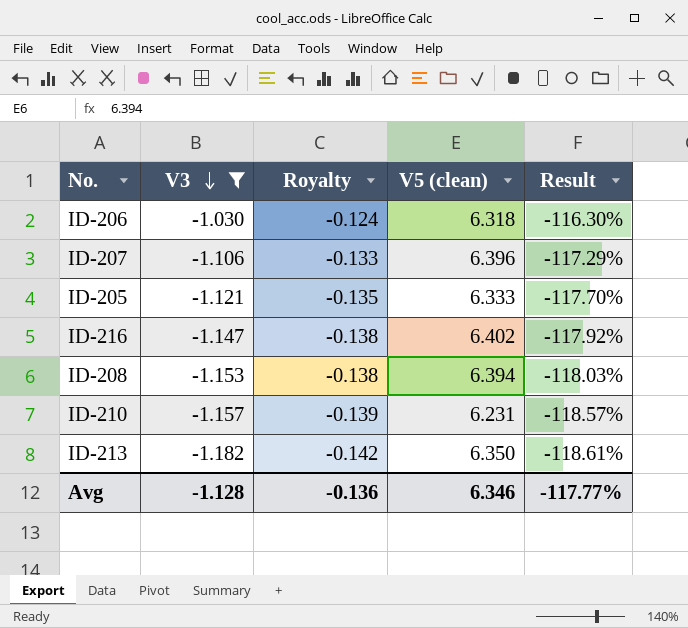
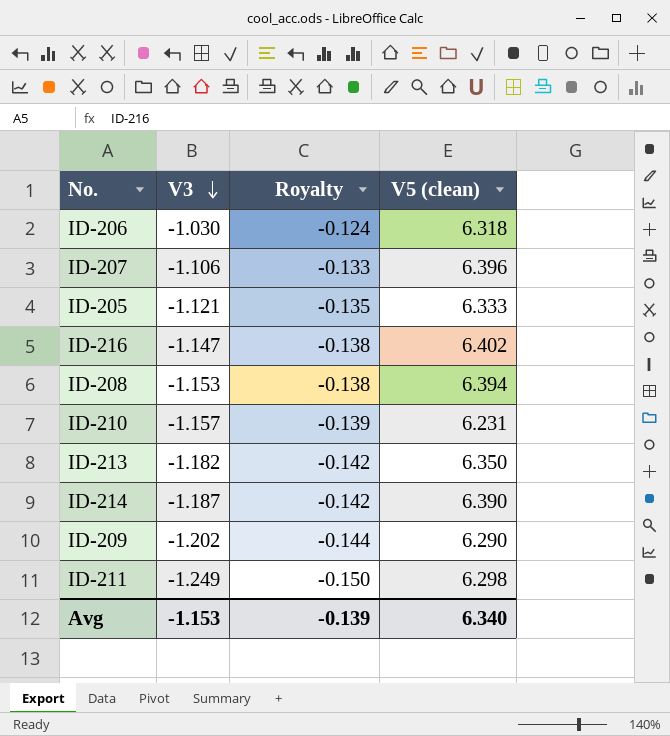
filter: V3 >= -1.182 -> none
column Result | formula: ([V3] - [V5 (clean)]) / [V5 (clean)] -> none
Avg | V3: -1.128 -> -1.153
Avg | Royalty: -0.136 -> -0.139
Avg | V5 (clean): 6.346 -> 6.340

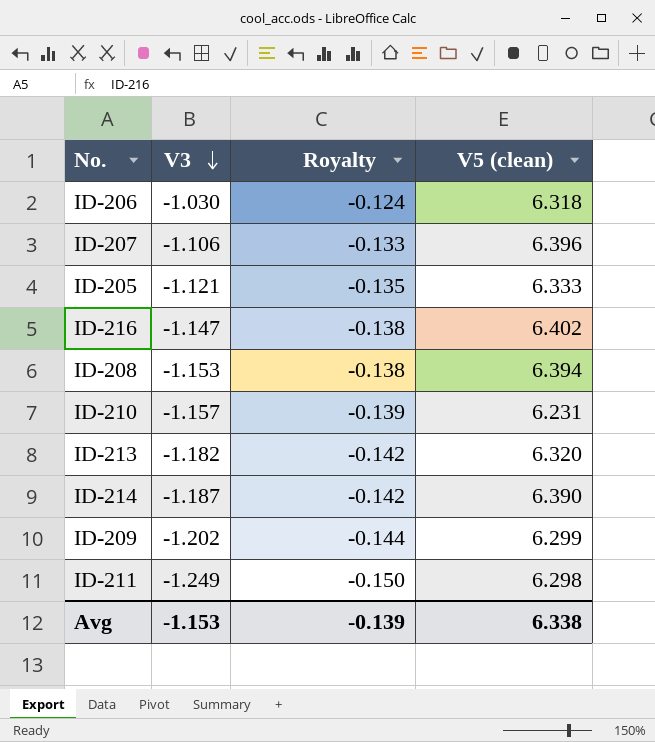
ID-213 | V5 (clean): 6.350 -> 6.320
ID-209 | V5 (clean): 6.290 -> 6.299
Avg | V5 (clean): 6.340 -> 6.338

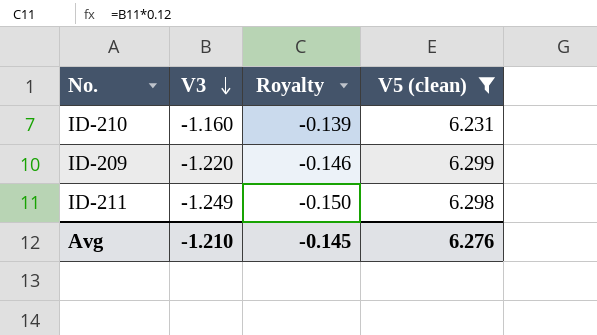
filter: none -> V5 (clean) <= 6.299
ID-210 | V3: -1.157 -> -1.160
ID-209 | V3: -1.202 -> -1.220
ID-209 | Royalty: -0.144 -> -0.146
Avg | V3: -1.153 -> -1.210
Avg | Royalty: -0.139 -> -0.145
Avg | V5 (clean): 6.338 -> 6.276

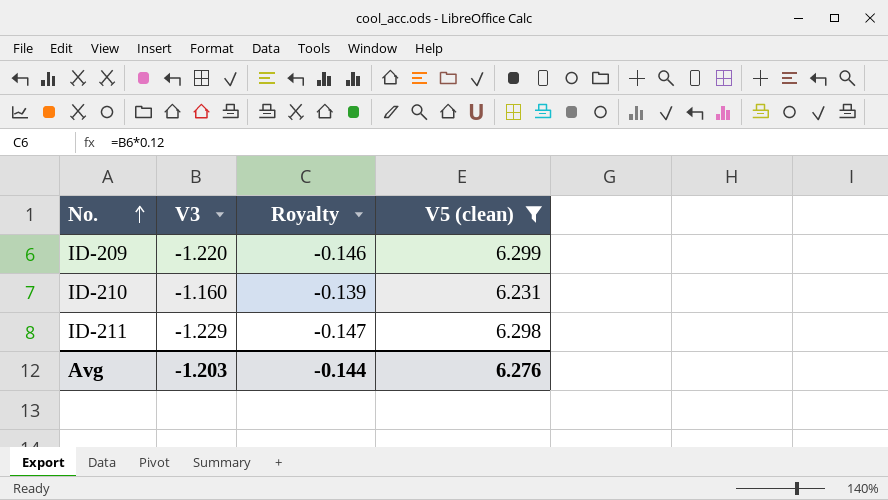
row order: V3 descending -> No. ascending
ID-211 | V3: -1.249 -> -1.229
ID-211 | Royalty: -0.150 -> -0.147
Avg | V3: -1.210 -> -1.203
Avg | Royalty: -0.145 -> -0.144

